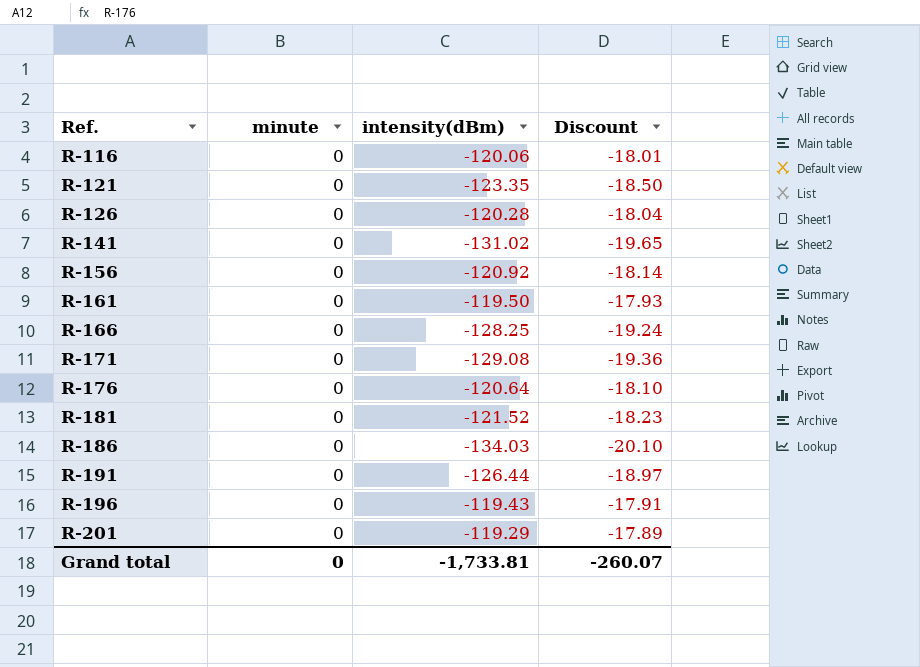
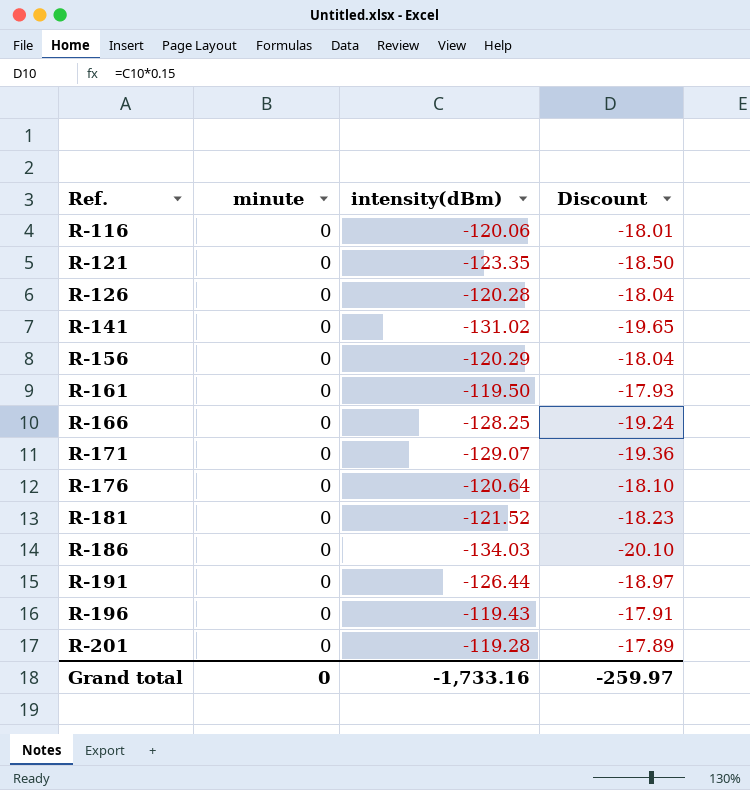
R-156 | intensity(dBm): -120.92 -> -120.29
R-156 | Discount: -18.14 -> -18.04
R-171 | intensity(dBm): -129.08 -> -129.07
R-201 | intensity(dBm): -119.29 -> -119.28
Grand total | intensity(dBm): -1,733.81 -> -1,733.16
Grand total | Discount: -260.07 -> -259.97

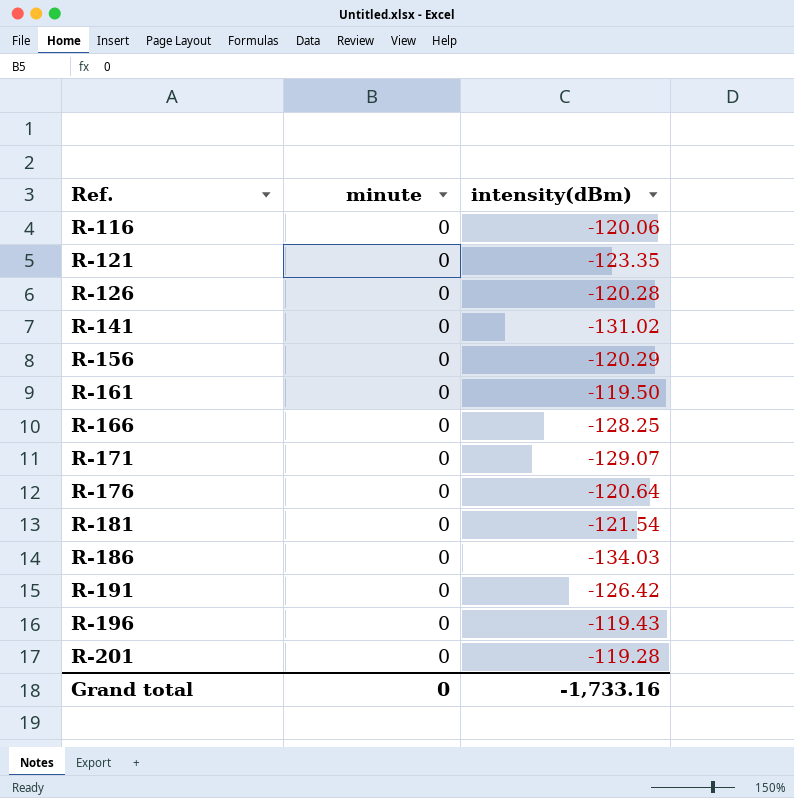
column Discount | formula: [intensity(dBm)] * 0.15 -> none
R-181 | intensity(dBm): -121.52 -> -121.54
R-191 | intensity(dBm): -126.44 -> -126.42

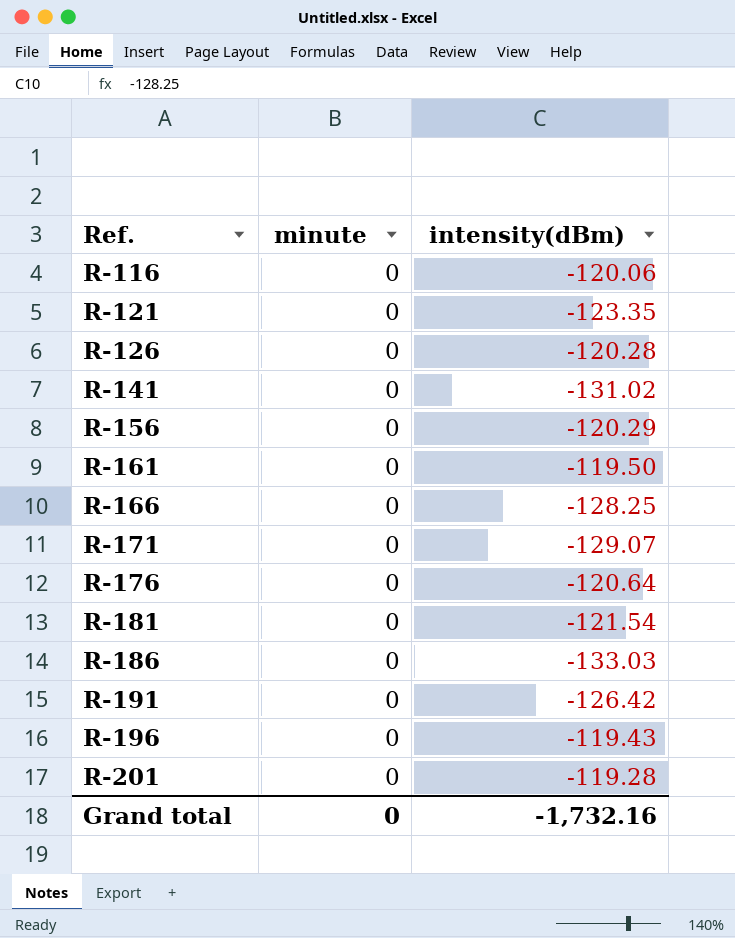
R-186 | intensity(dBm): -134.03 -> -133.03
Grand total | intensity(dBm): -1,733.16 -> -1,732.16

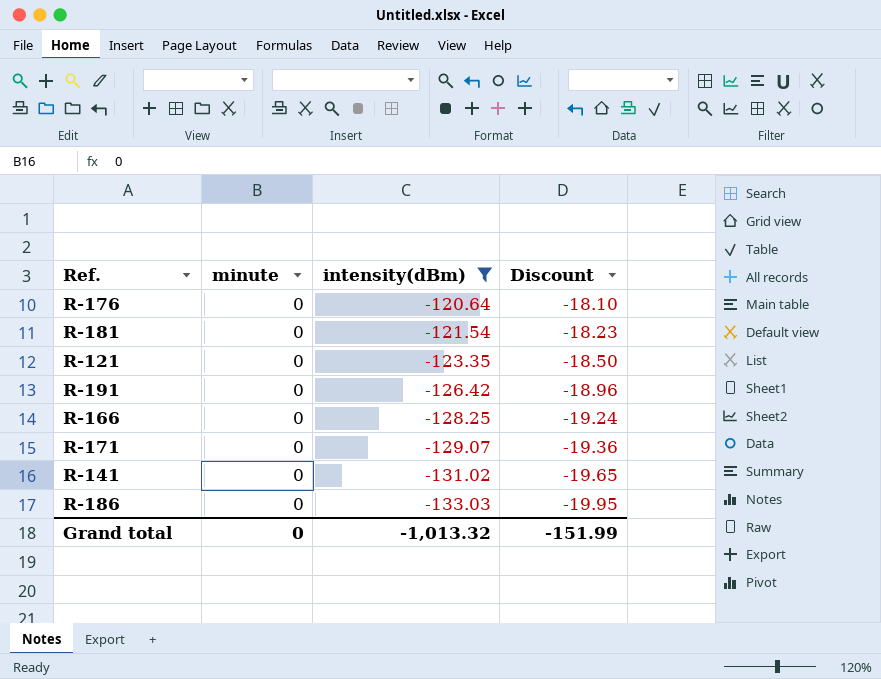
filter: none -> intensity(dBm) <= -120.64
row order: Ref. ascending -> intensity(dBm) descending
column Discount | formula: none -> [intensity(dBm)] * 0.15
Grand total | intensity(dBm): -1,732.16 -> -1,013.32

